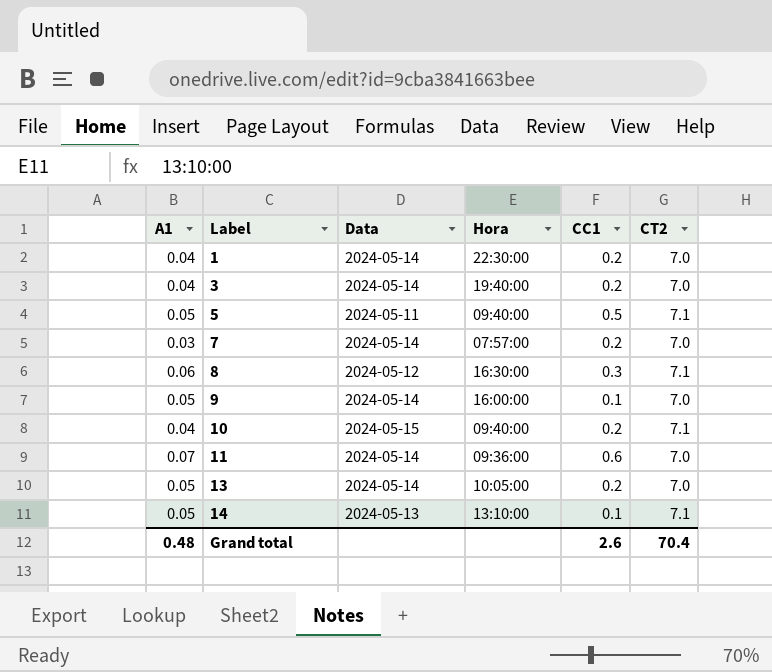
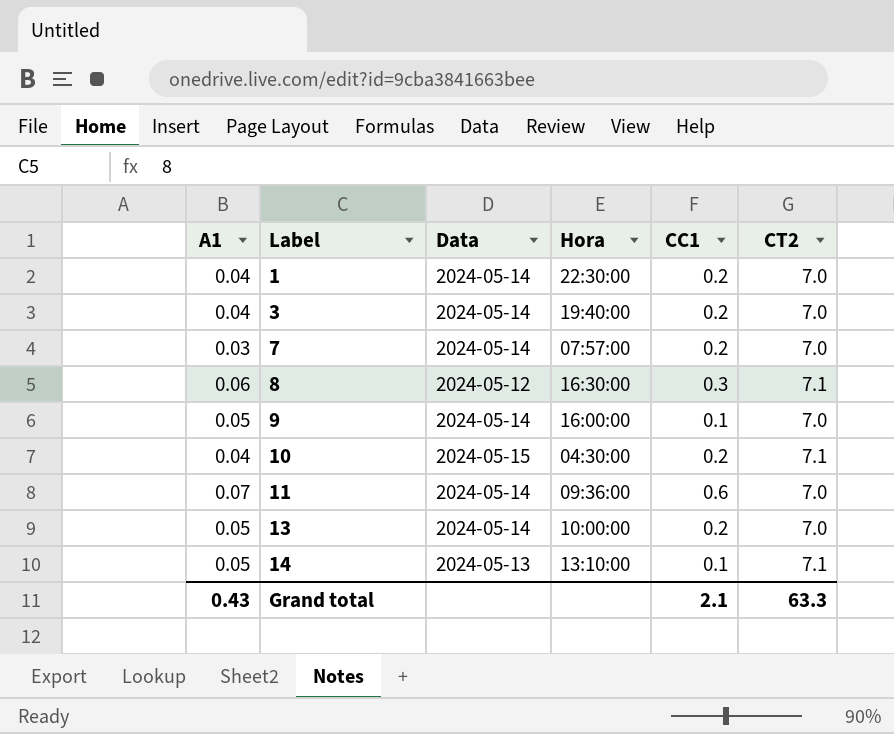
row 5: 0.05 | 2024-05-11 | 09:40:00 | 0.5 | 7.1 -> none
10 | Hora: 09:40:00 -> 04:30:00
13 | Hora: 10:05:00 -> 10:00:00
Grand total | A1: 0.48 -> 0.43
Grand total | CC1: 2.6 -> 2.1
Grand total | CT2: 70.4 -> 63.3

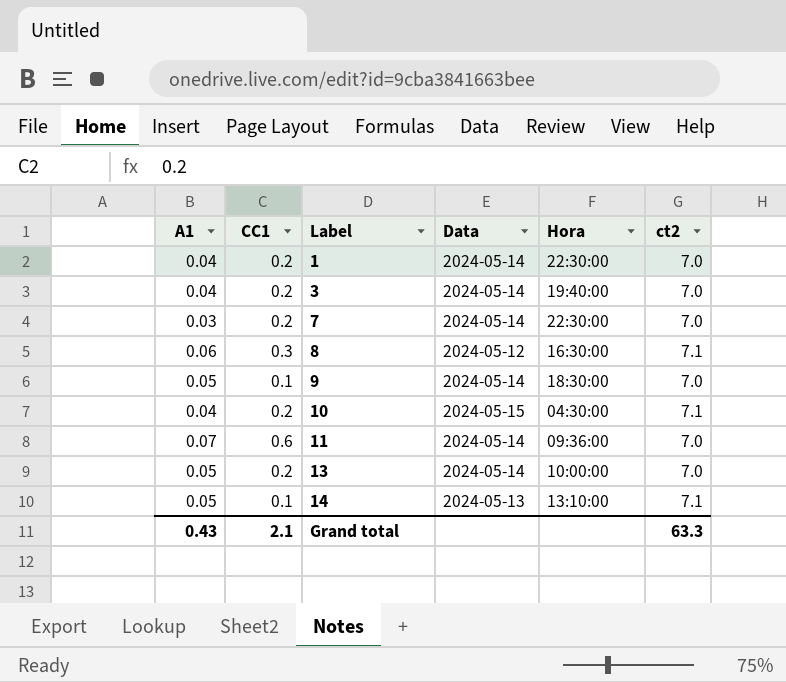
column CC1 | position: 5 -> 2
column name: CT2 -> ct2
7 | Hora: 07:57:00 -> 22:30:00
9 | Hora: 16:00:00 -> 18:30:00

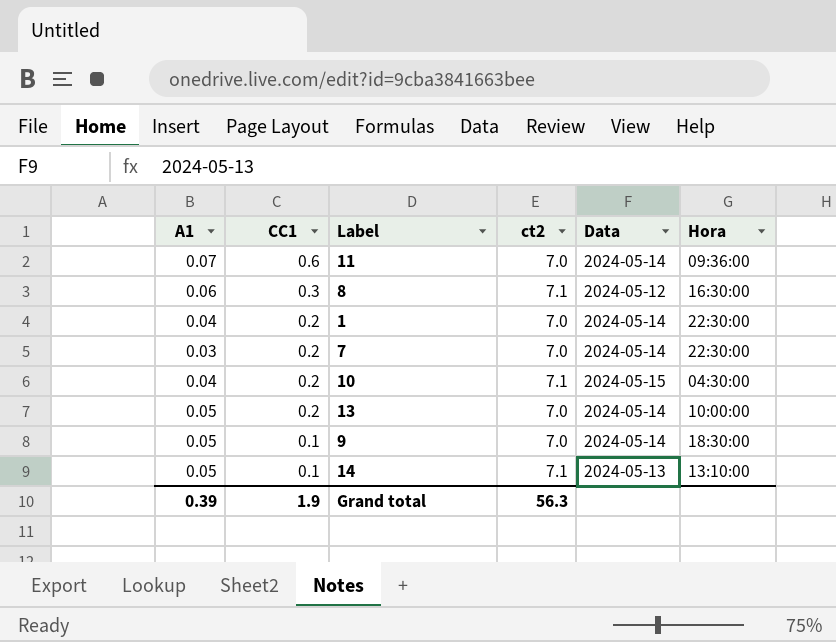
row order: Label ascending -> CC1 descending
column ct2 | position: 6 -> 4
row 3: 0.04 | 0.2 | 2024-05-14 | 19:40:00 | 7.0 -> none
Grand total | A1: 0.43 -> 0.39
Grand total | CC1: 2.1 -> 1.9
Grand total | ct2: 63.3 -> 56.3

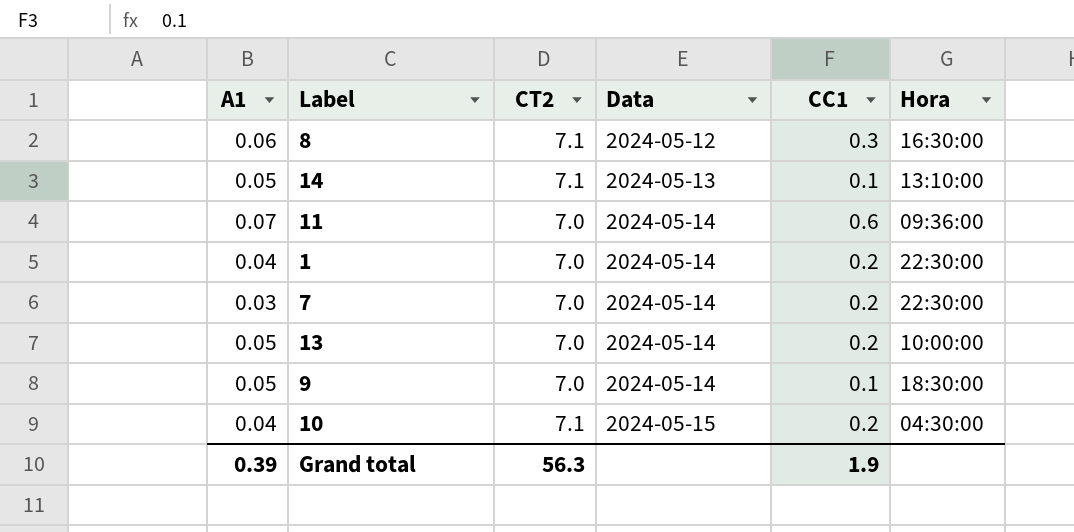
row order: CC1 descending -> Data ascending
column name: ct2 -> CT2
column CC1 | position: 2 -> 5

